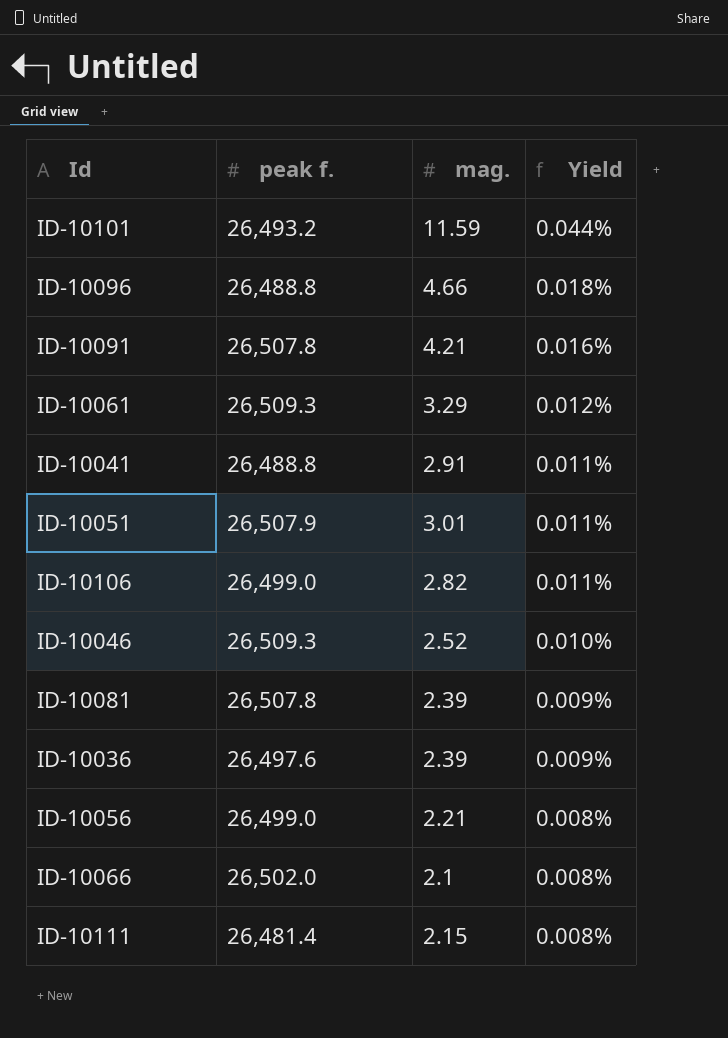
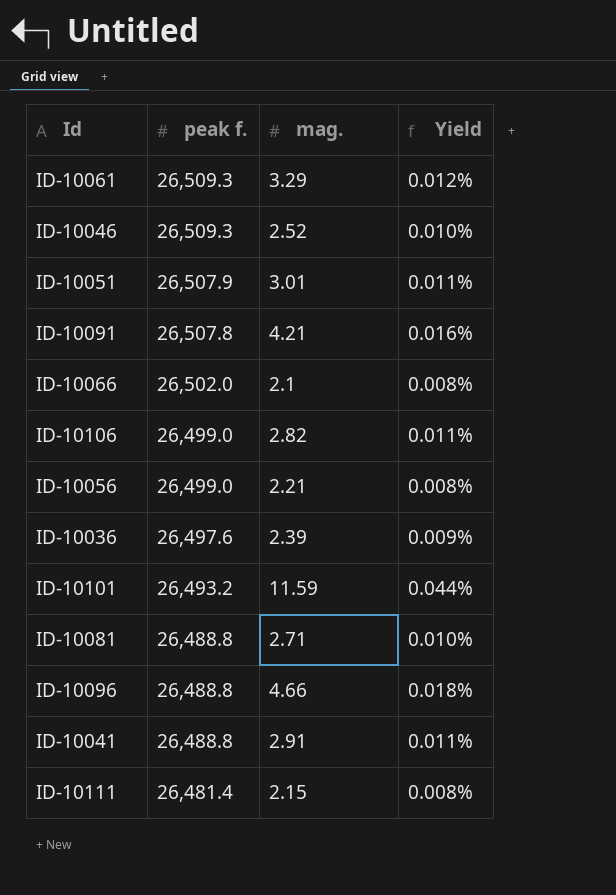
row order: Yield descending -> peak f. descending
ID-10081 | peak f.: 26,507.8 -> 26,488.8
ID-10081 | mag.: 2.39 -> 2.71
ID-10081 | Yield: 0.009% -> 0.010%

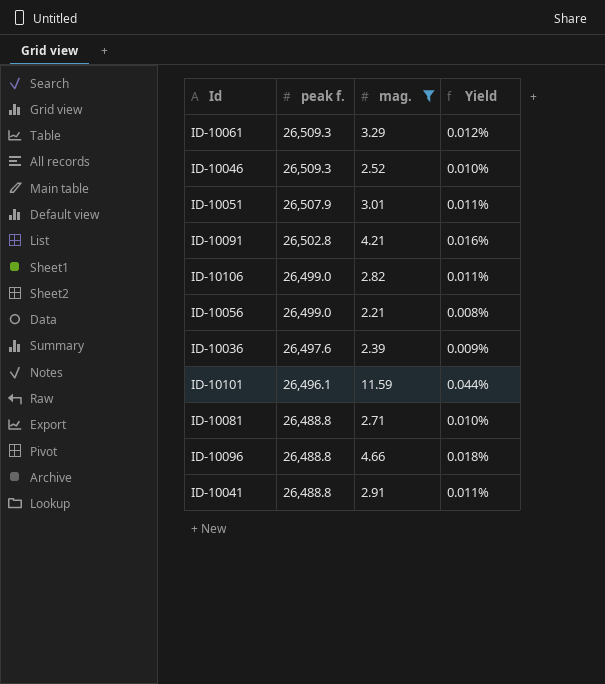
filter: none -> mag. >= 2.21
ID-10091 | peak f.: 26,507.8 -> 26,502.8
ID-10101 | peak f.: 26,493.2 -> 26,496.1

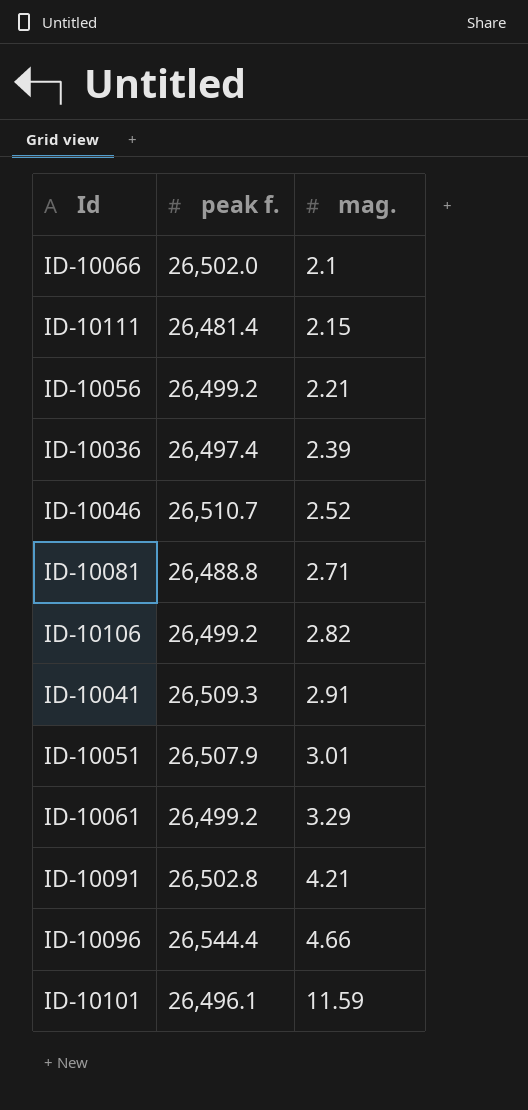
filter: mag. >= 2.21 -> none
row order: peak f. descending -> mag. ascending
column Yield | formula: [mag.] / [peak f.] -> none
ID-10056 | peak f.: 26,499.0 -> 26,499.2
ID-10036 | peak f.: 26,497.6 -> 26,497.4
ID-10046 | peak f.: 26,509.3 -> 26,510.7
ID-10106 | peak f.: 26,499.0 -> 26,499.2
ID-10041 | peak f.: 26,488.8 -> 26,509.3
ID-10061 | peak f.: 26,509.3 -> 26,499.2
ID-10096 | peak f.: 26,488.8 -> 26,544.4

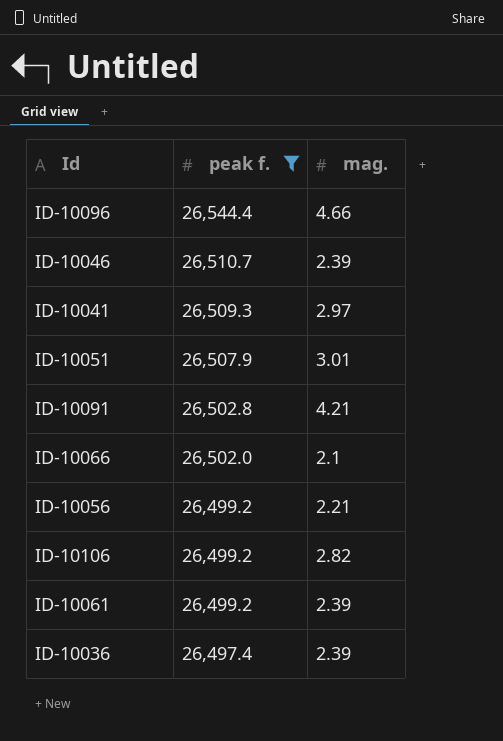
filter: none -> peak f. >= 26,497.4
row order: mag. ascending -> peak f. descending
ID-10046 | mag.: 2.52 -> 2.39
ID-10041 | mag.: 2.91 -> 2.97
ID-10061 | mag.: 3.29 -> 2.39

